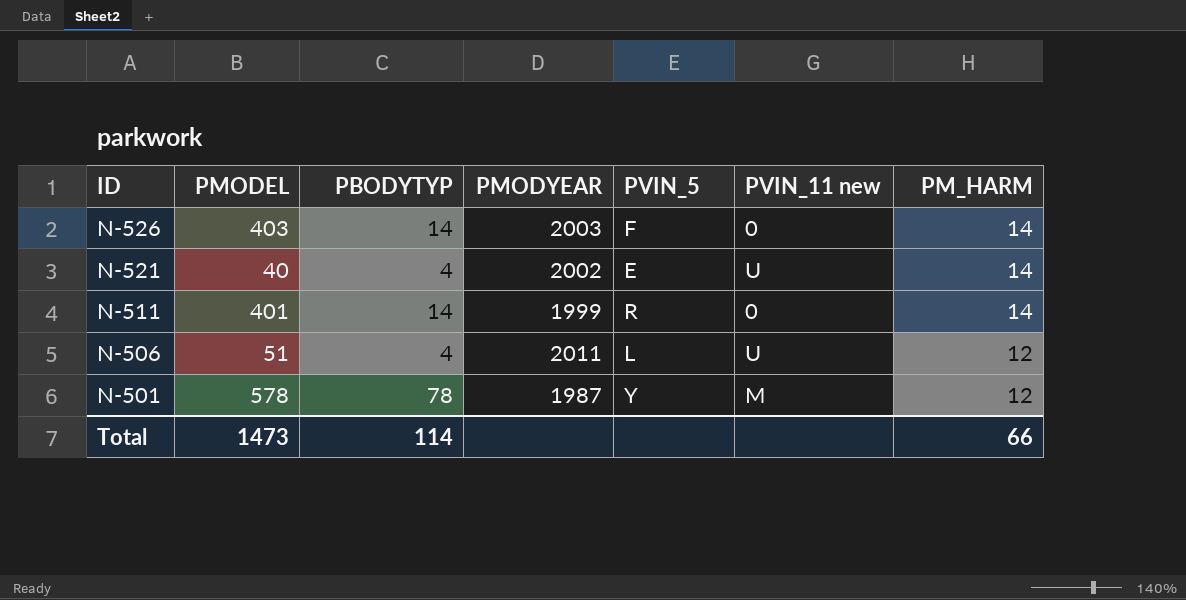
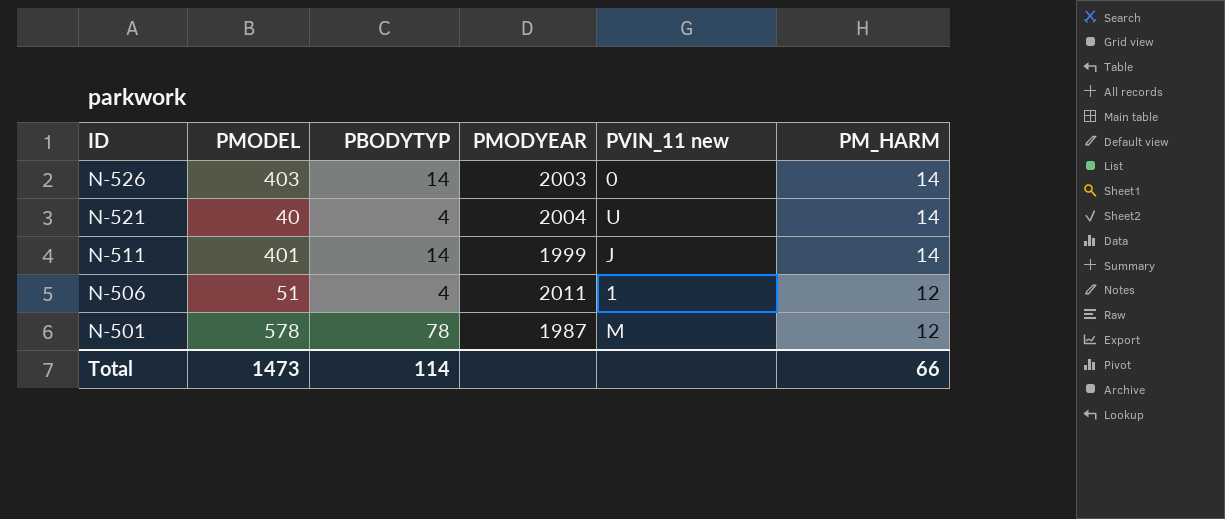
column PVIN_5 | position: 5 -> none
N-521 | PMODYEAR: 2002 -> 2004
N-511 | PVIN_11 new: 0 -> J
N-506 | PVIN_11 new: U -> 1

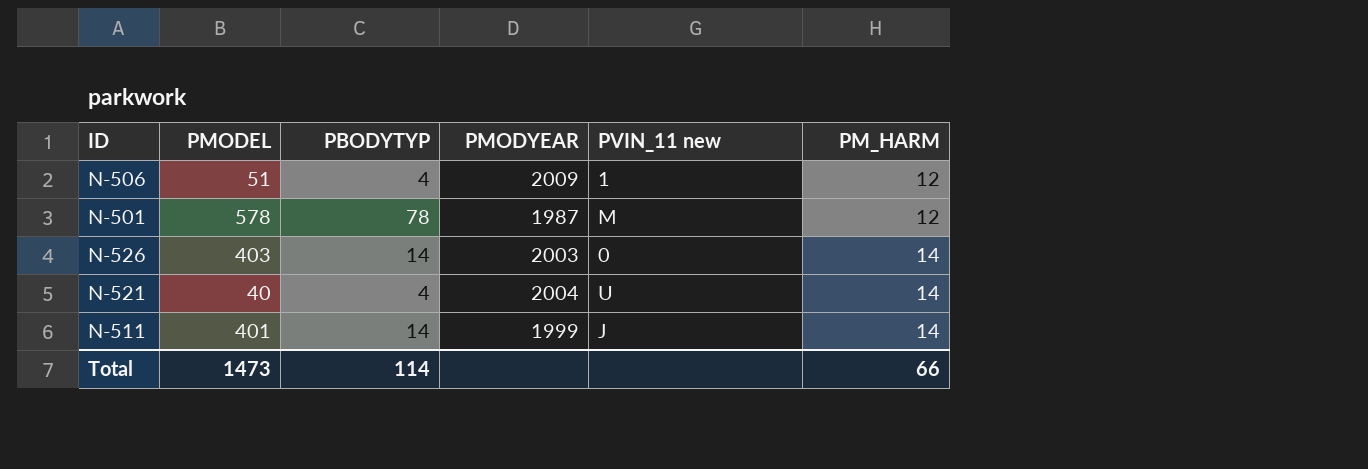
row order: ID descending -> PM_HARM ascending
N-506 | PMODYEAR: 2011 -> 2009

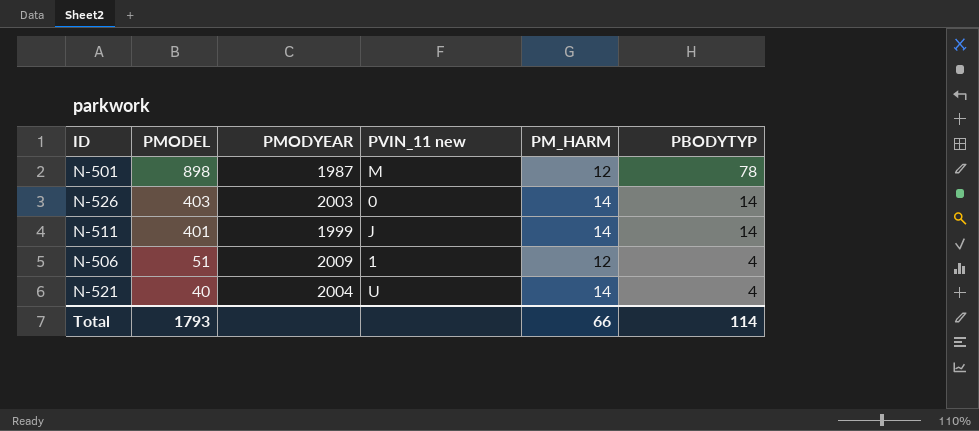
row order: PM_HARM ascending -> PMODEL descending
column PBODYTYP | position: 3 -> 6
N-501 | PMODEL: 578 -> 898
Total | PMODEL: 1473 -> 1793

